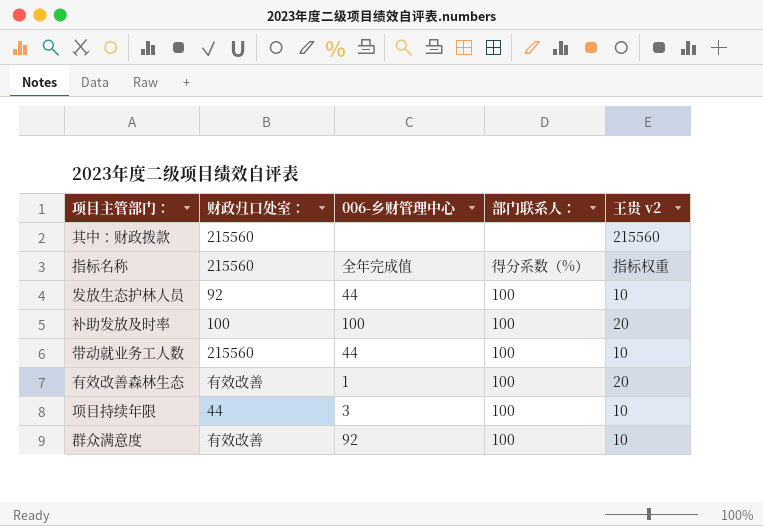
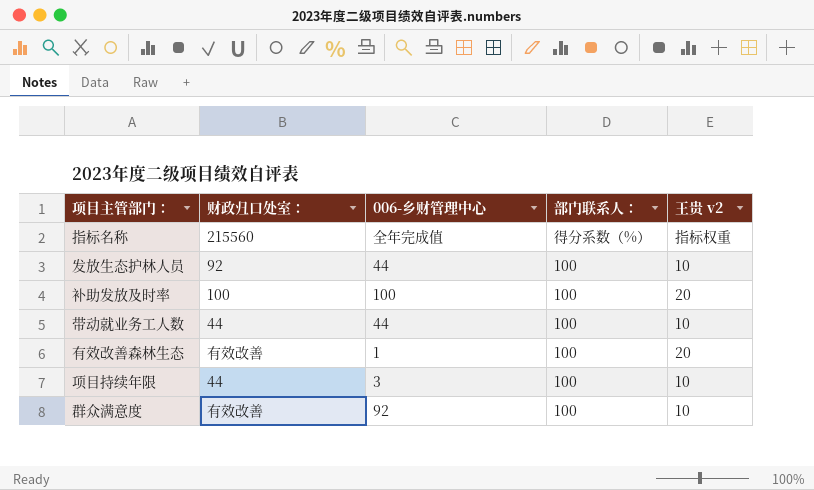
row 其中：财政拨款: 215560 | none | none | 215560 -> none
带动就业务工人数 | 财政归口处室：: 215560 -> 44

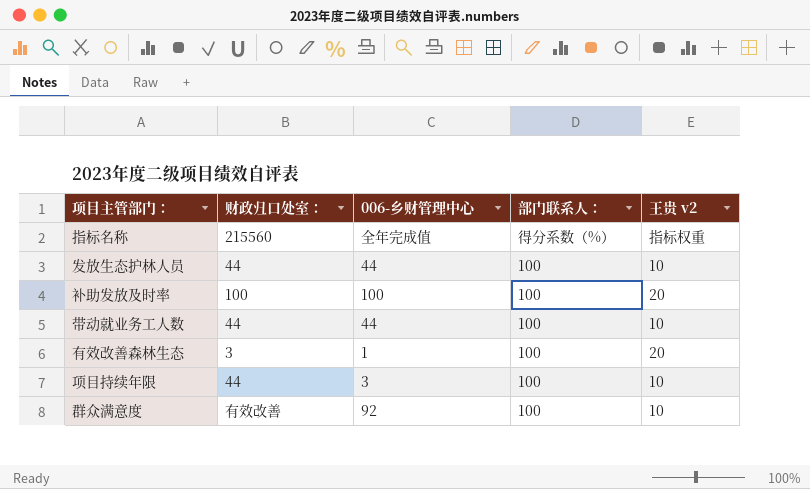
发放生态护林人员 | 财政归口处室：: 92 -> 44
有效改善森林生态 | 财政归口处室：: 有效改善 -> 3

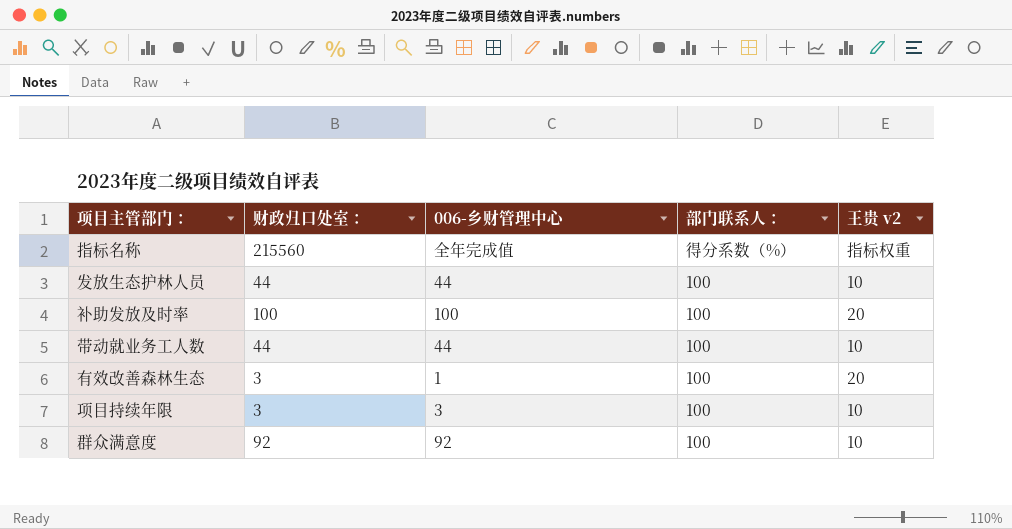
项目持续年限 | 财政归口处室：: 44 -> 3
群众满意度 | 财政归口处室：: 有效改善 -> 92

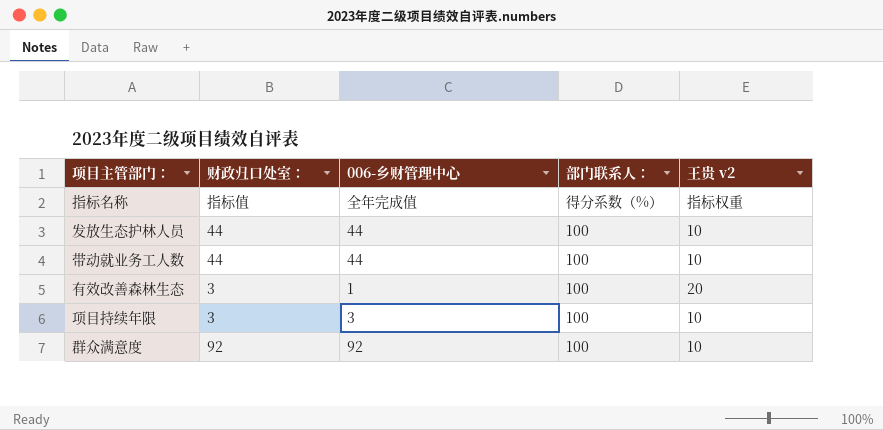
row 补助发放及时率: 100 | 100 | 100 | 20 -> none
指标名称 | 财政归口处室：: 215560 -> 指标值

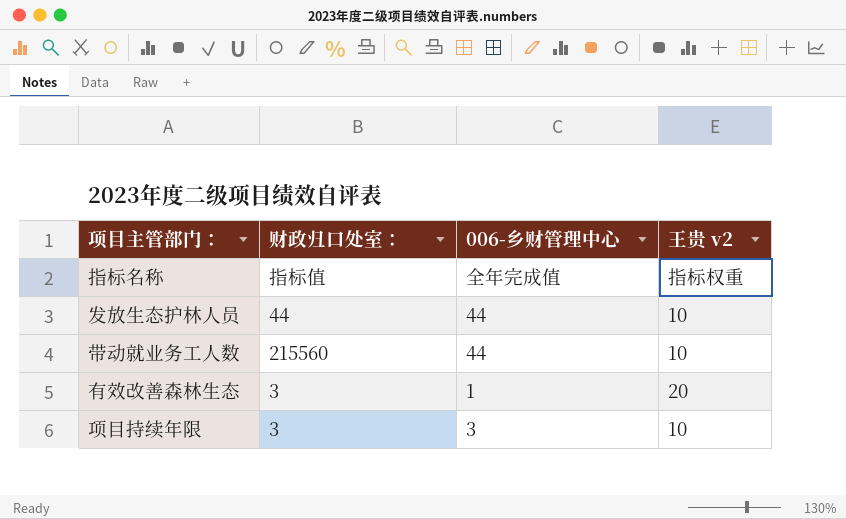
column 部门联系人： | position: 4 -> none
row 群众满意度: 92 | 92 | 100 | 10 -> none
带动就业务工人数 | 财政归口处室：: 44 -> 215560

